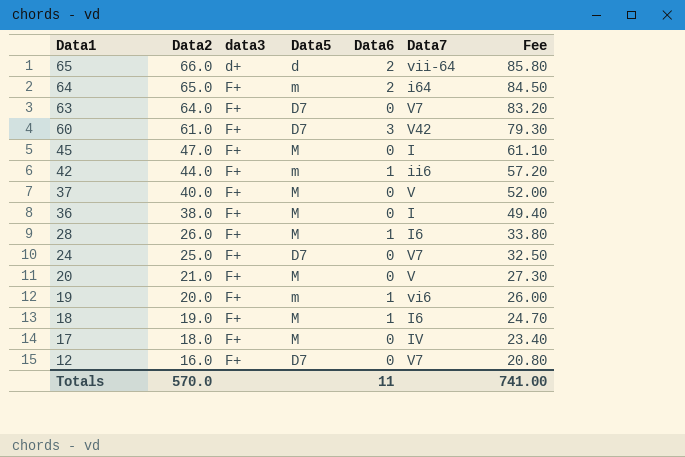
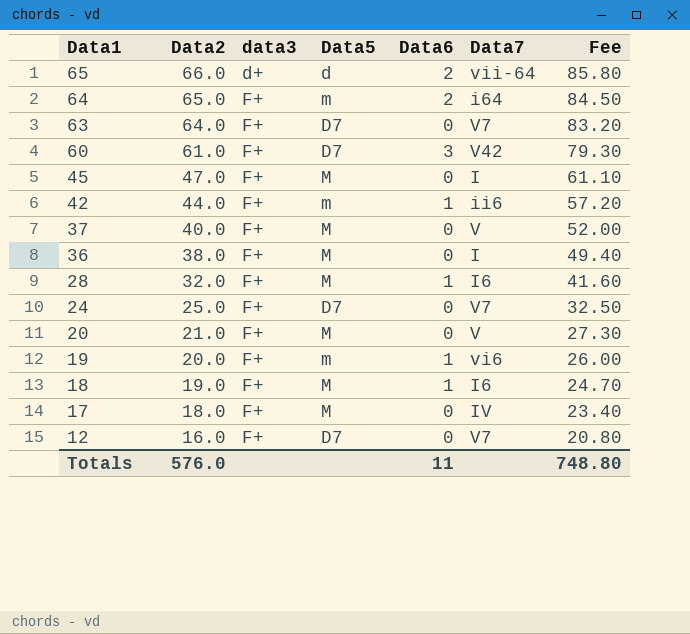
28 | Data2: 26.0 -> 32.0
28 | Fee: 33.80 -> 41.60
Totals | Data2: 570.0 -> 576.0
Totals | Fee: 741.00 -> 748.80

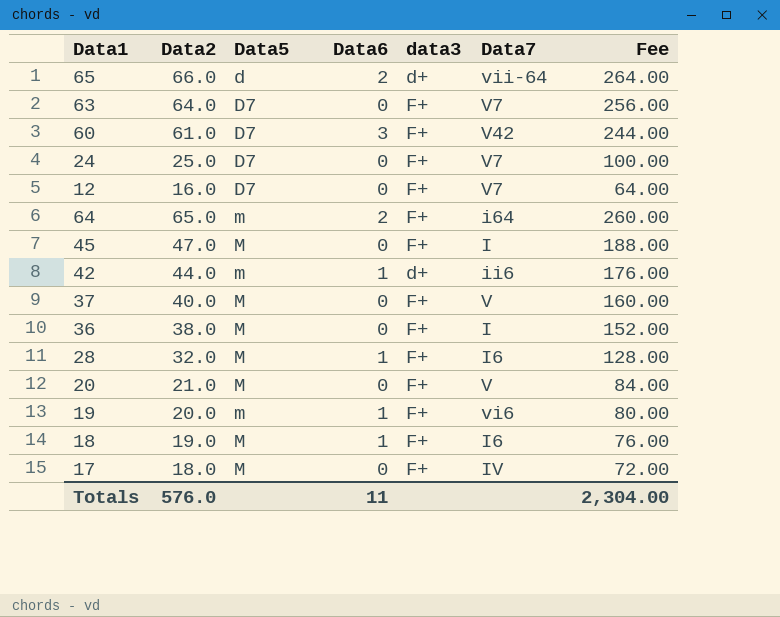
row order: Data1 descending -> Data5 ascending
column data3 | position: 3 -> 5
column Fee | formula: [Data2] * 1.3 -> [Data2] * 4
42 | data3: F+ -> d+
Totals | Fee: 748.80 -> 2,304.00

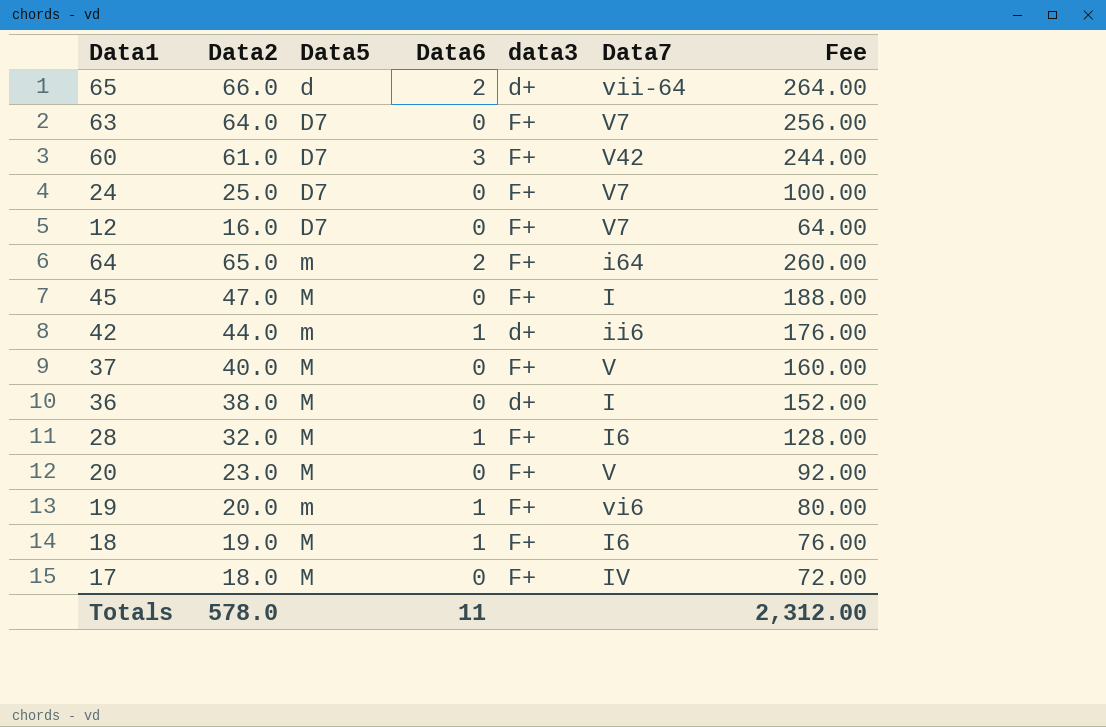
36 | data3: F+ -> d+
20 | Data2: 21.0 -> 23.0
20 | Fee: 84.00 -> 92.00
Totals | Data2: 576.0 -> 578.0
Totals | Fee: 2,304.00 -> 2,312.00

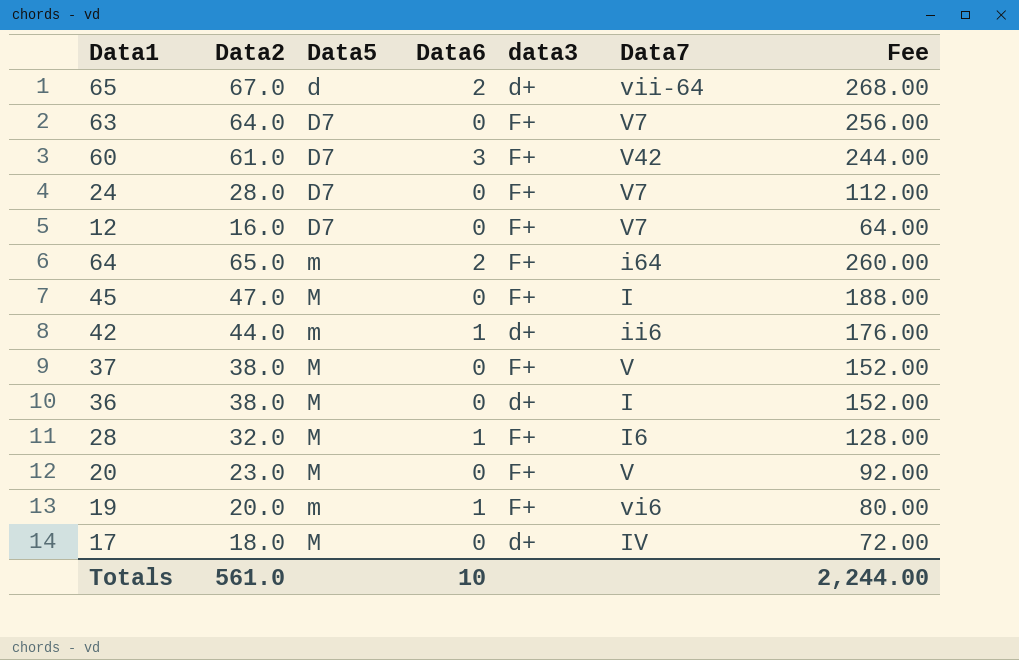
row 18: 19.0 | M | 1 | F+ | I6 | 76.00 -> none
65 | Data2: 66.0 -> 67.0
65 | Fee: 264.00 -> 268.00
24 | Data2: 25.0 -> 28.0
24 | Fee: 100.00 -> 112.00
37 | Data2: 40.0 -> 38.0
37 | Fee: 160.00 -> 152.00
17 | data3: F+ -> d+
Totals | Data2: 578.0 -> 561.0
Totals | Data6: 11 -> 10
Totals | Fee: 2,312.00 -> 2,244.00

